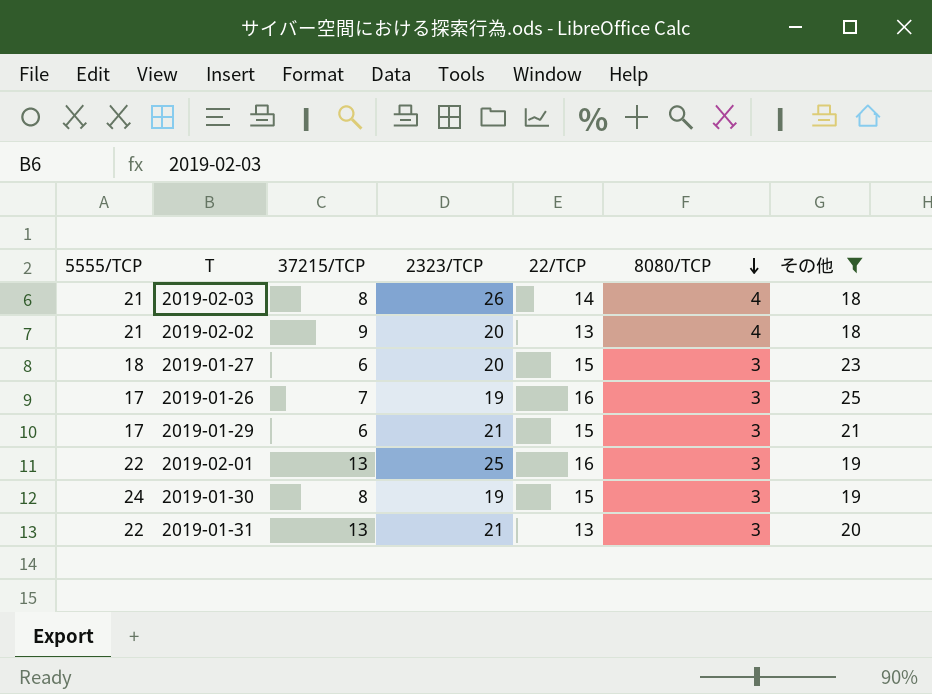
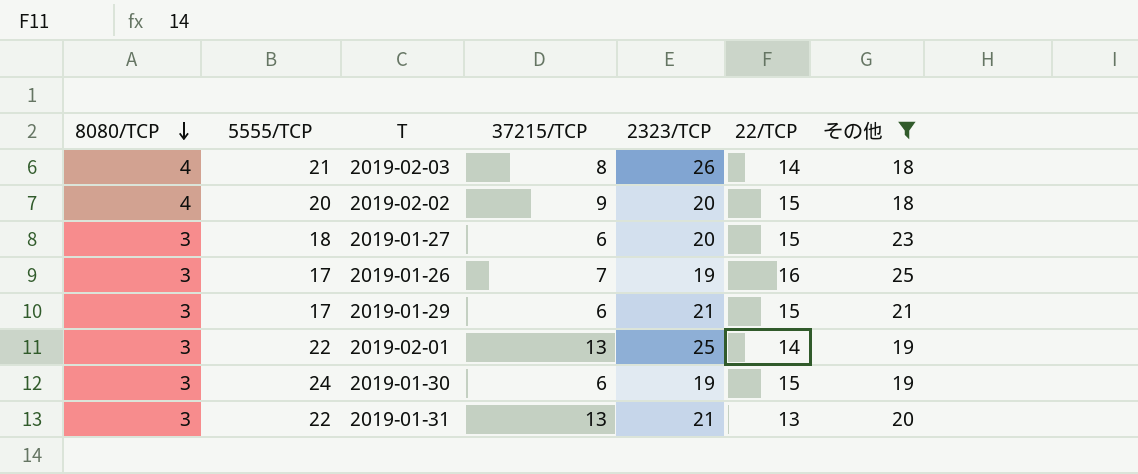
column 8080/TCP | position: 6 -> 1
2019-02-02 | 5555/TCP: 21 -> 20
2019-02-02 | 22/TCP: 13 -> 15
2019-02-01 | 22/TCP: 16 -> 14
2019-01-30 | 37215/TCP: 8 -> 6

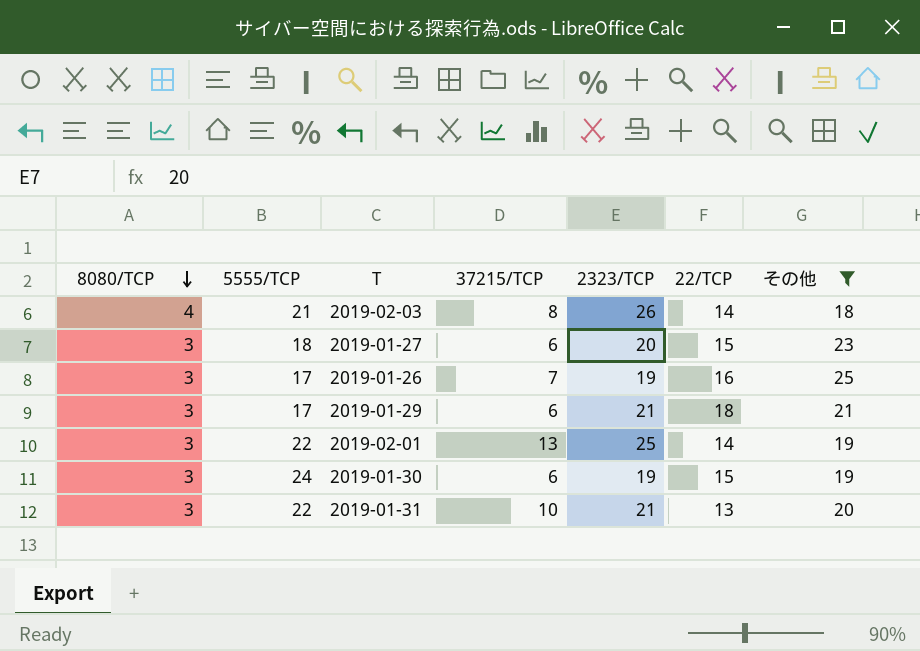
row 2019-02-02: 4 | 20 | 9 | 20 | 15 | 18 -> none
2019-01-29 | 22/TCP: 15 -> 18
2019-01-31 | 37215/TCP: 13 -> 10

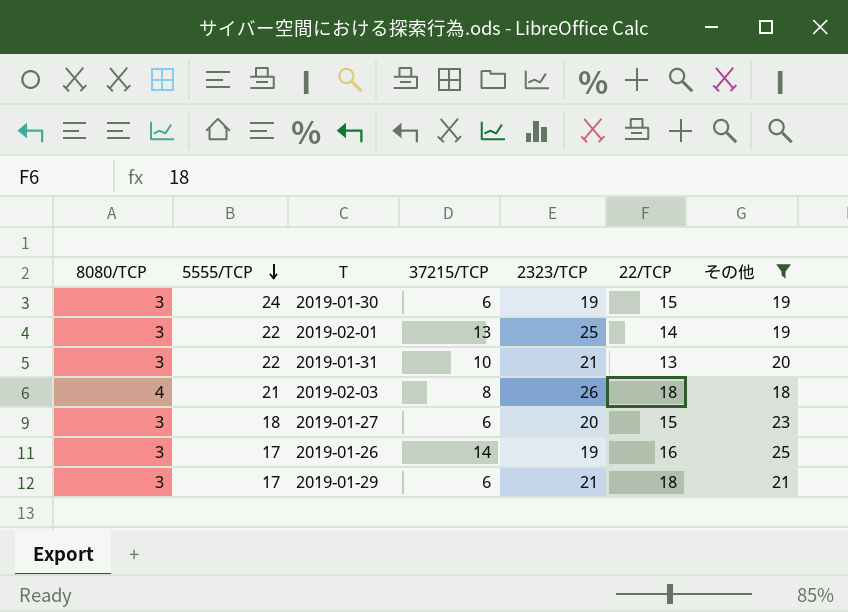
row order: 8080/TCP descending -> 5555/TCP descending
2019-02-03 | 22/TCP: 14 -> 18
2019-01-26 | 37215/TCP: 7 -> 14

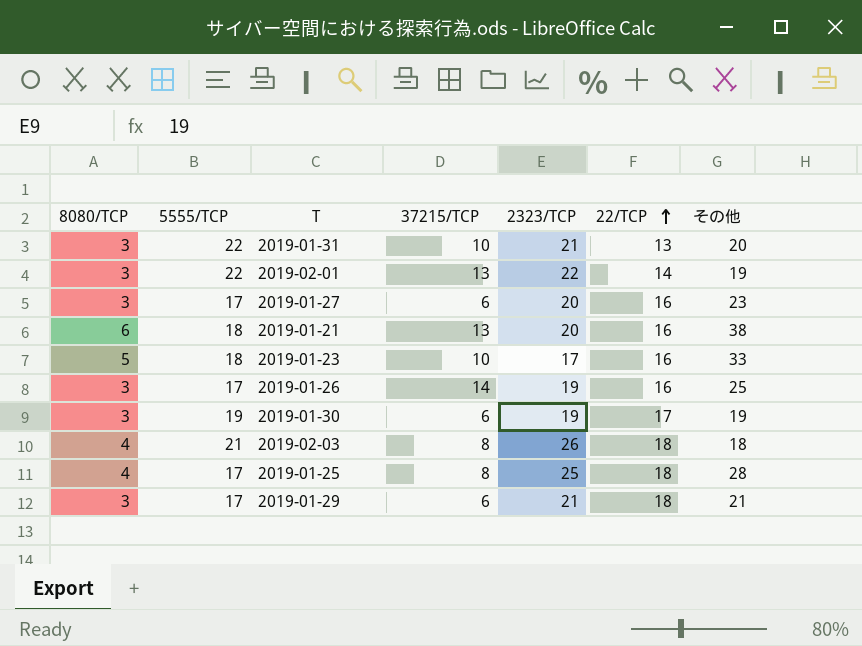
filter: その他 <= 25 -> none
row order: 5555/TCP descending -> 22/TCP ascending
2019-02-01 | 2323/TCP: 25 -> 22
2019-01-27 | 5555/TCP: 18 -> 17
2019-01-27 | 22/TCP: 15 -> 16
2019-01-30 | 5555/TCP: 24 -> 19
2019-01-30 | 22/TCP: 15 -> 17

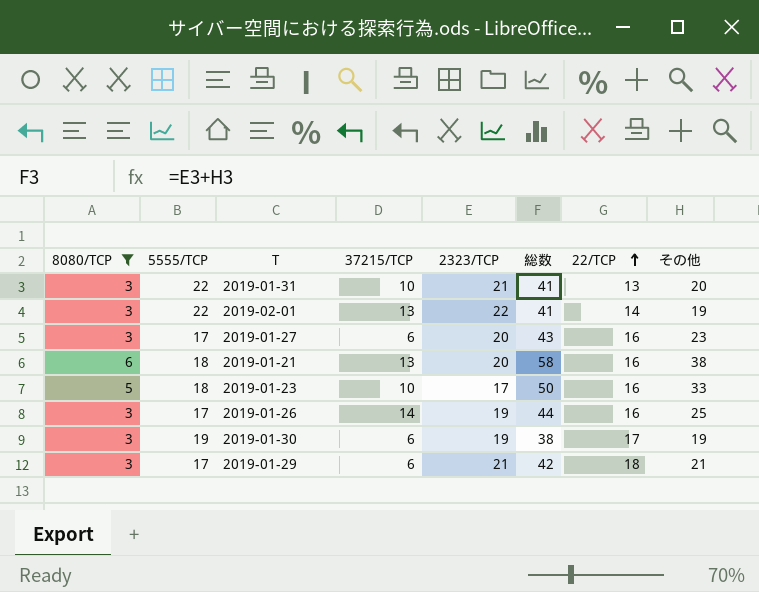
filter: none -> 8080/TCP != 4
column 総数 | formula: none -> [2323/TCP] + [その他]

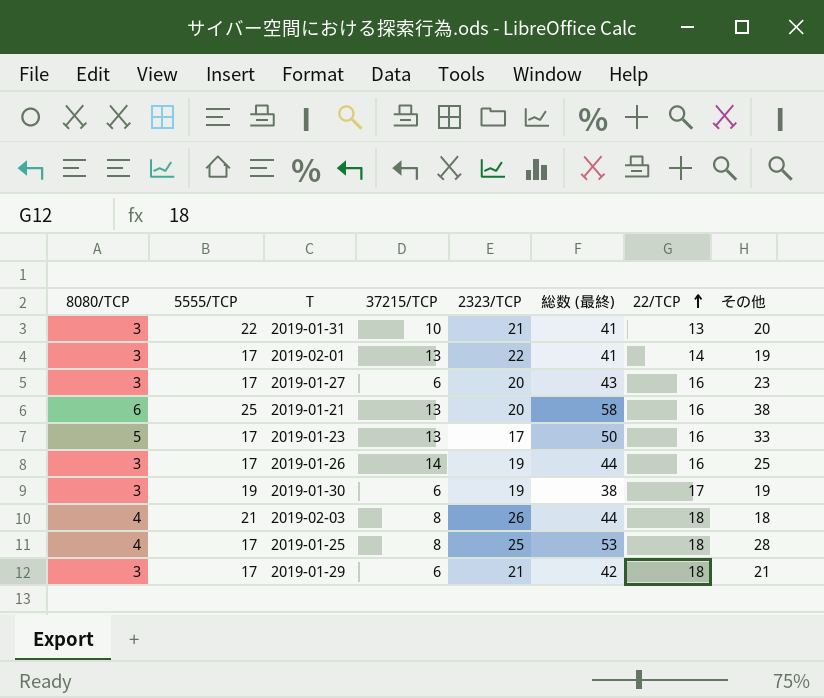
filter: 8080/TCP != 4 -> none
column name: 総数 -> 総数 (最終)
2019-02-01 | 5555/TCP: 22 -> 17
2019-01-21 | 5555/TCP: 18 -> 25
2019-01-23 | 5555/TCP: 18 -> 17
2019-01-23 | 37215/TCP: 10 -> 13

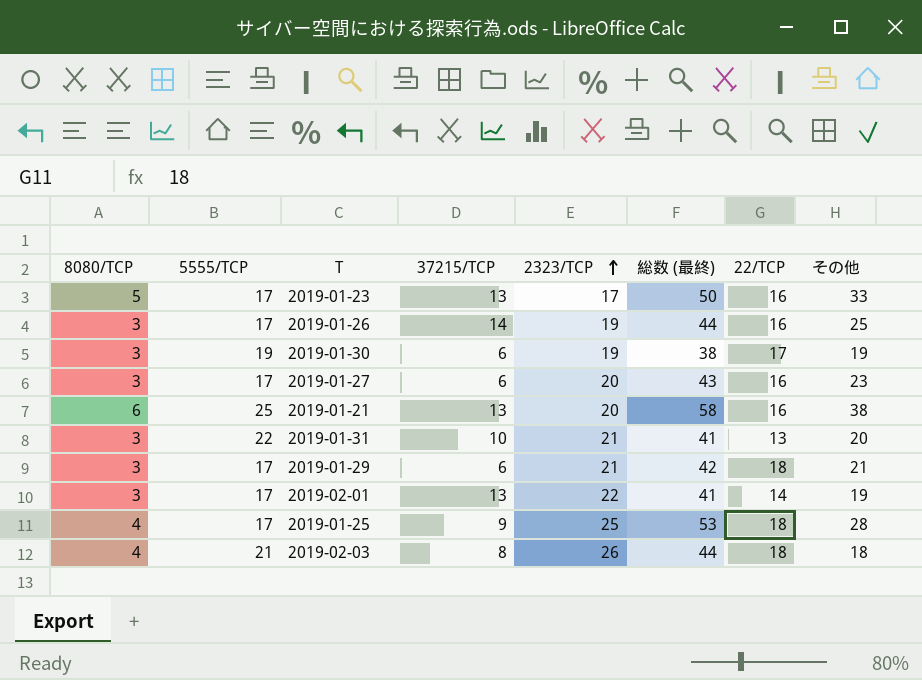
row order: 22/TCP ascending -> 2323/TCP ascending
2019-01-25 | 37215/TCP: 8 -> 9

